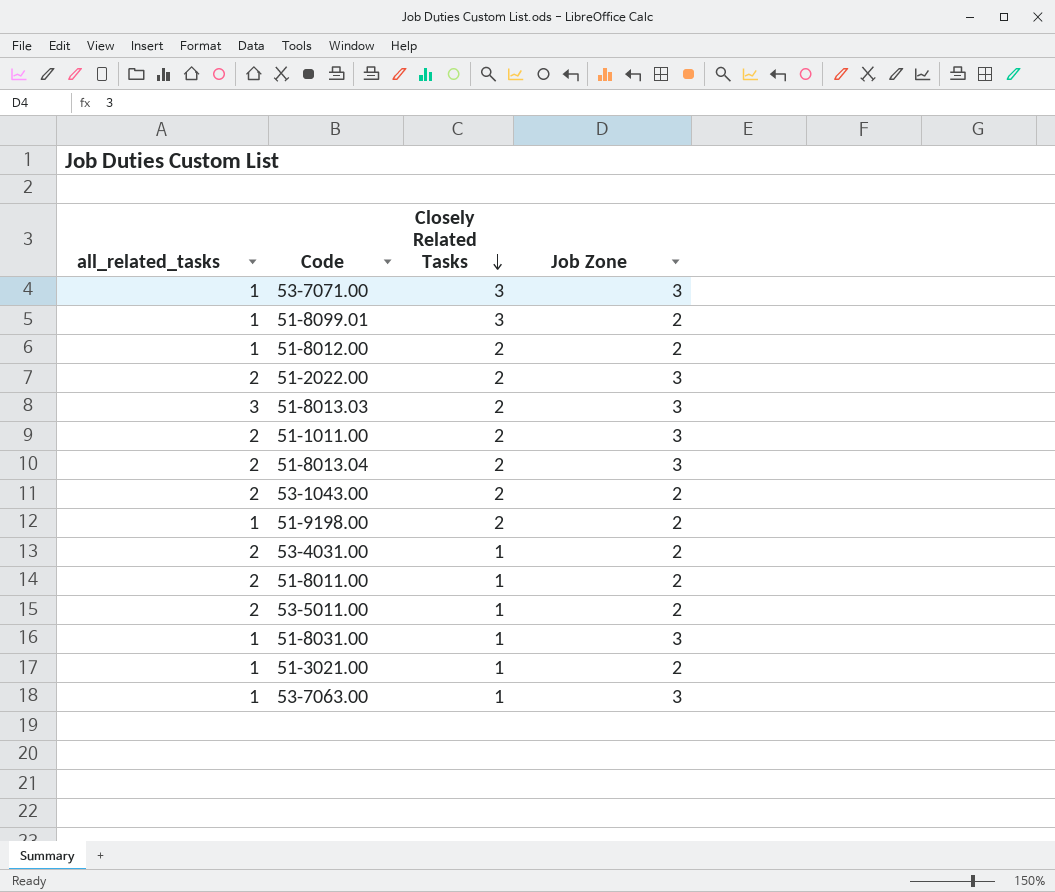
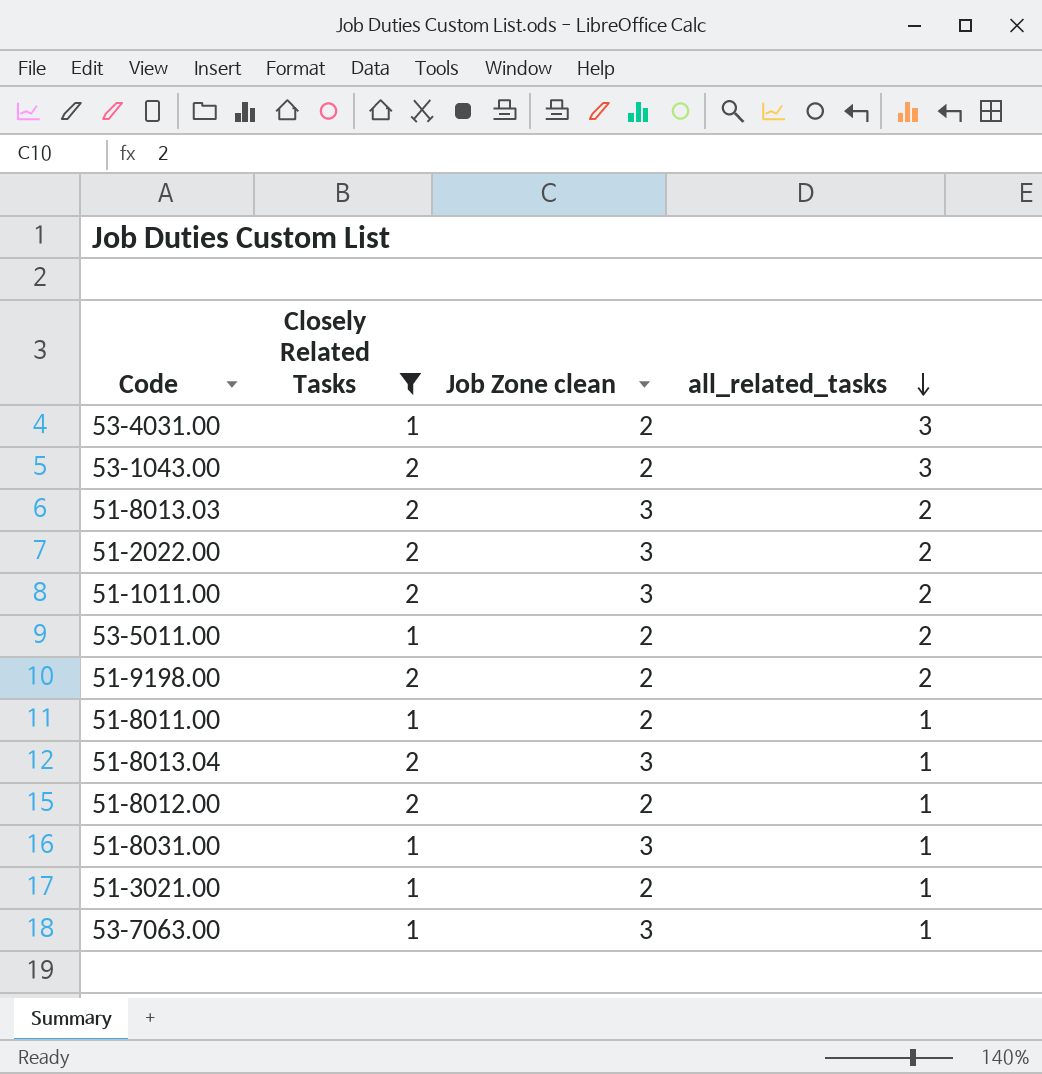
filter: none -> Closely Related Tasks != 3
row order: Closely Related Tasks descending -> all_related_tasks descending
column name: Job Zone -> Job Zone clean
column all_related_tasks | position: 1 -> 4
53-4031.00 | all_related_tasks: 2 -> 3
53-1043.00 | all_related_tasks: 2 -> 3
51-8013.03 | all_related_tasks: 3 -> 2
51-9198.00 | all_related_tasks: 1 -> 2
51-8011.00 | all_related_tasks: 2 -> 1
51-8013.04 | all_related_tasks: 2 -> 1

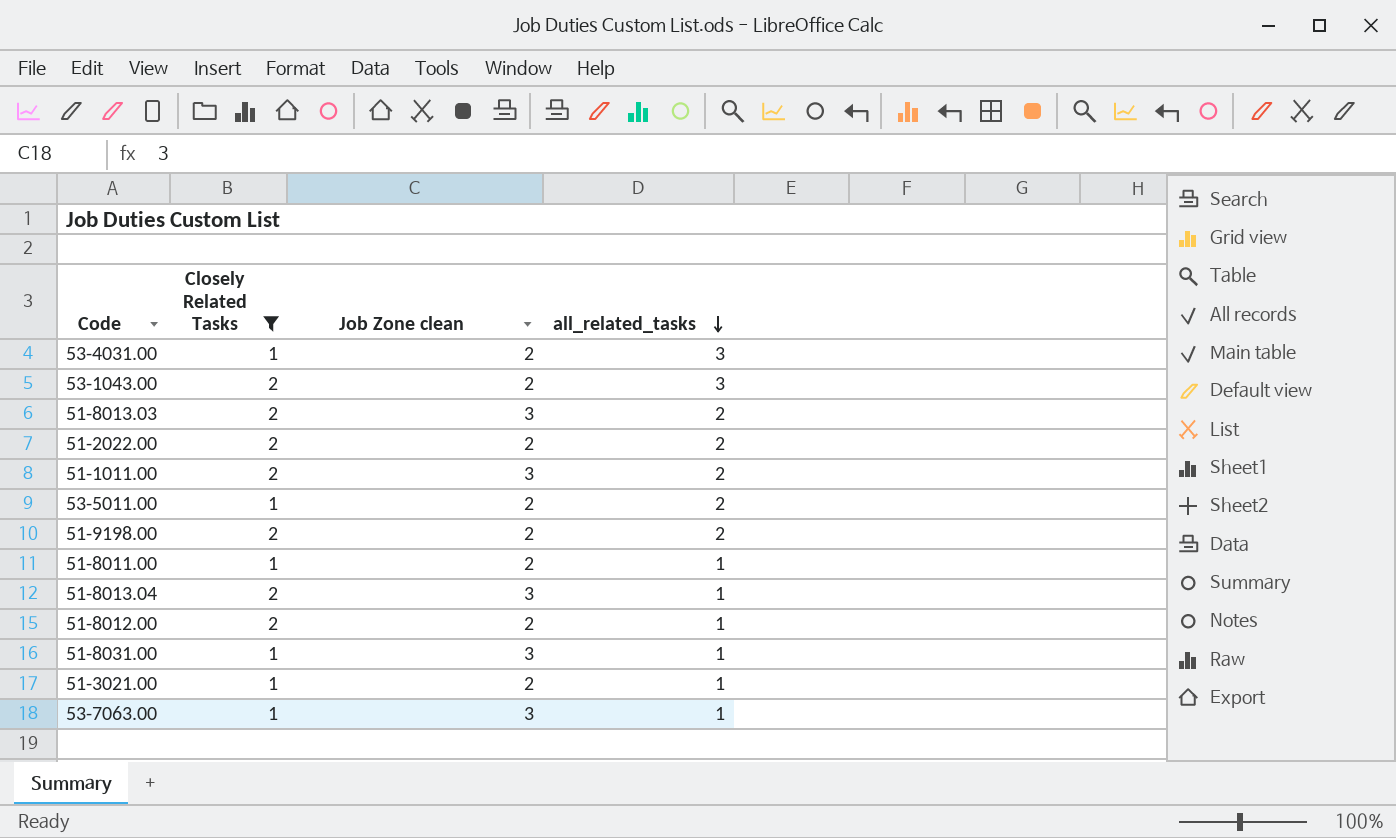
51-2022.00 | Job Zone clean: 3 -> 2

